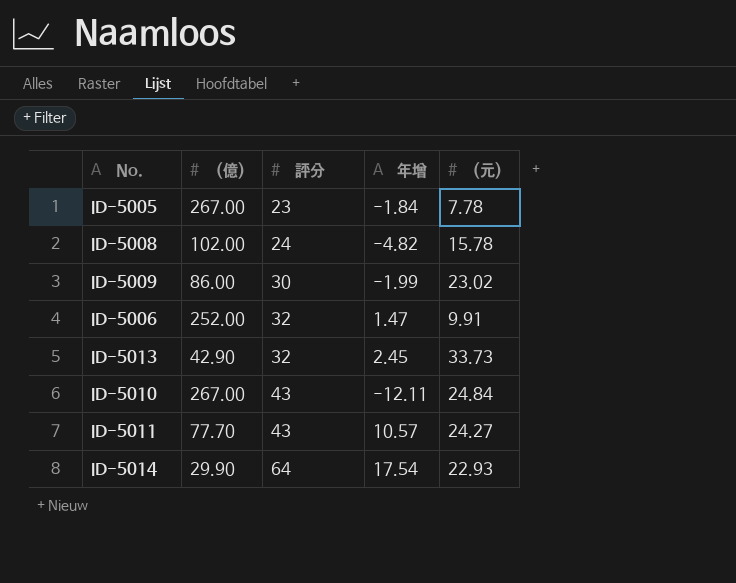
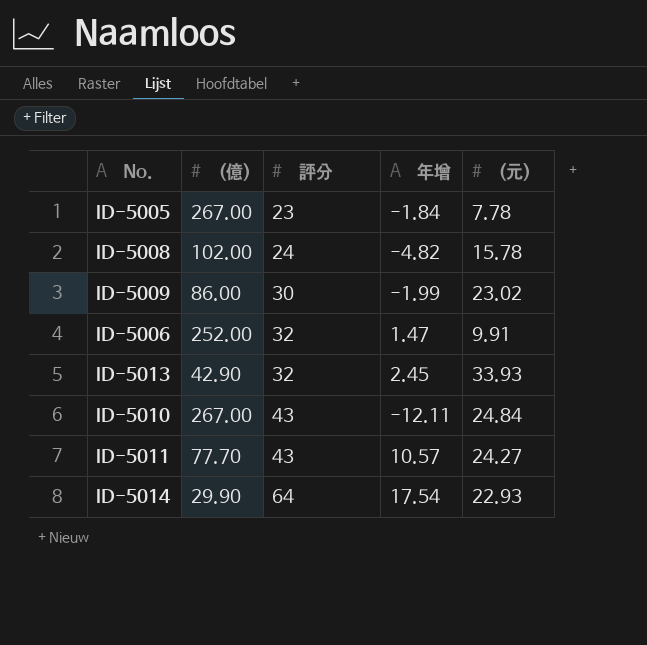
ID-5013 | (元): 33.73 -> 33.93

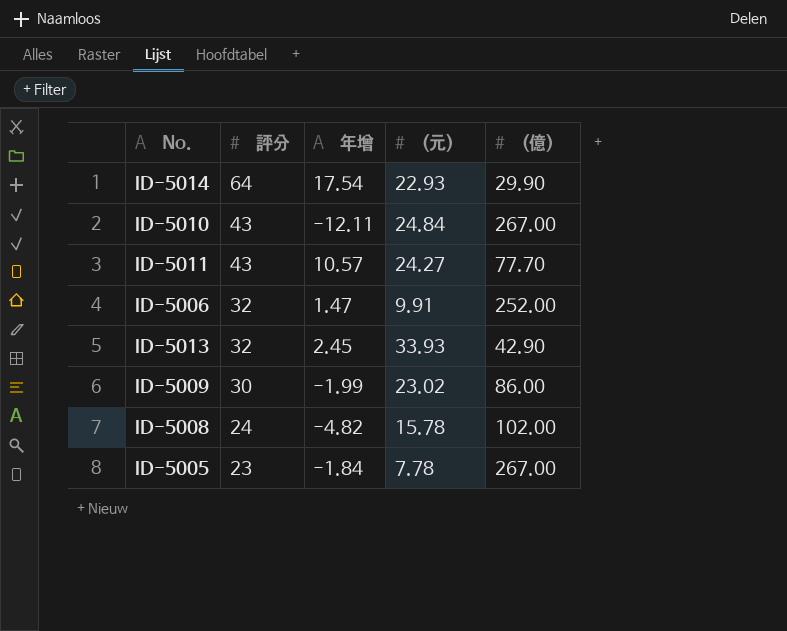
row order: 評分 ascending -> 評分 descending
column (億) | position: 2 -> 5

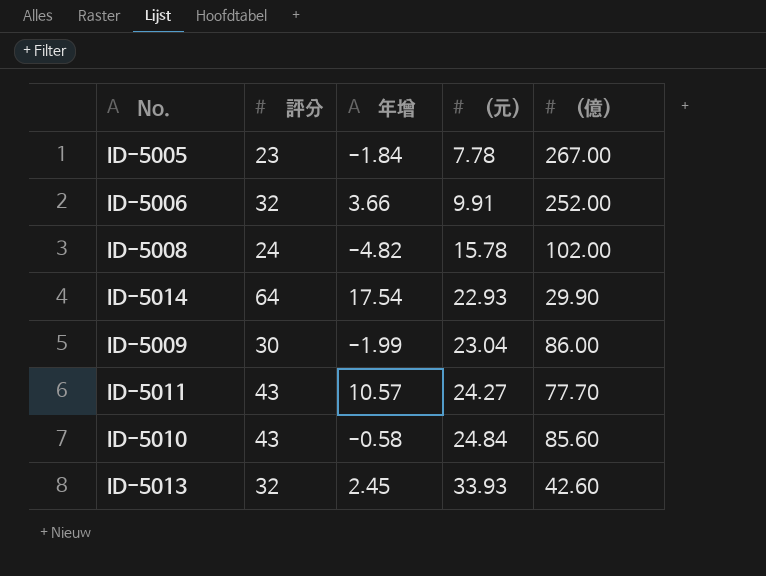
row order: 評分 descending -> (元) ascending
ID-5006 | 年增: 1.47 -> 3.66
ID-5009 | (元): 23.02 -> 23.04
ID-5010 | 年增: -12.11 -> -0.58
ID-5010 | (億): 267.00 -> 85.60
ID-5013 | (億): 42.90 -> 42.60

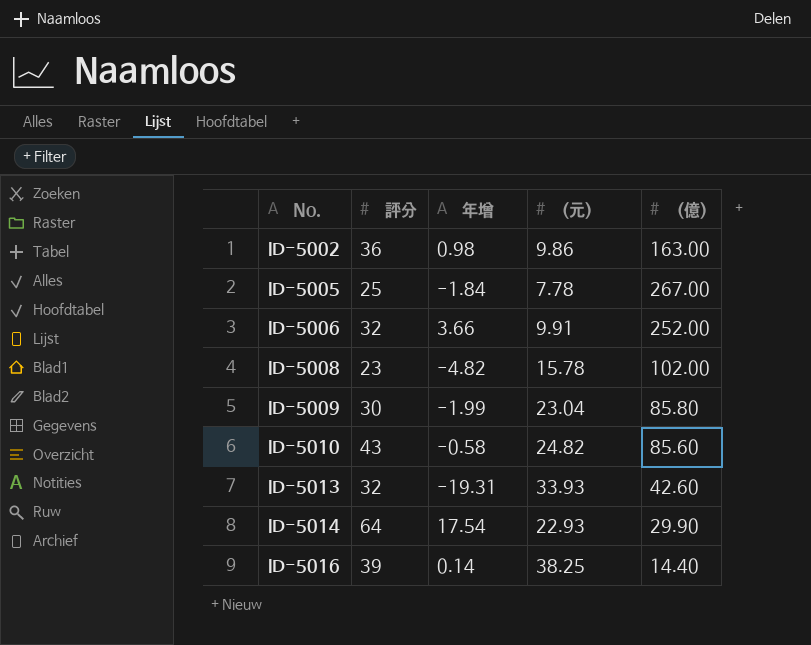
row order: (元) ascending -> No. ascending
row ID-5011: 43 | 10.57 | 24.27 | 77.70 -> none
row ID-5002: none -> 36 | 0.98 | 9.86 | 163.00
ID-5005 | 評分: 23 -> 25
ID-5008 | 評分: 24 -> 23
ID-5009 | (億): 86.00 -> 85.80
ID-5010 | (元): 24.84 -> 24.82
ID-5013 | 年增: 2.45 -> -19.31
row ID-5016: none -> 39 | 0.14 | 38.25 | 14.40

